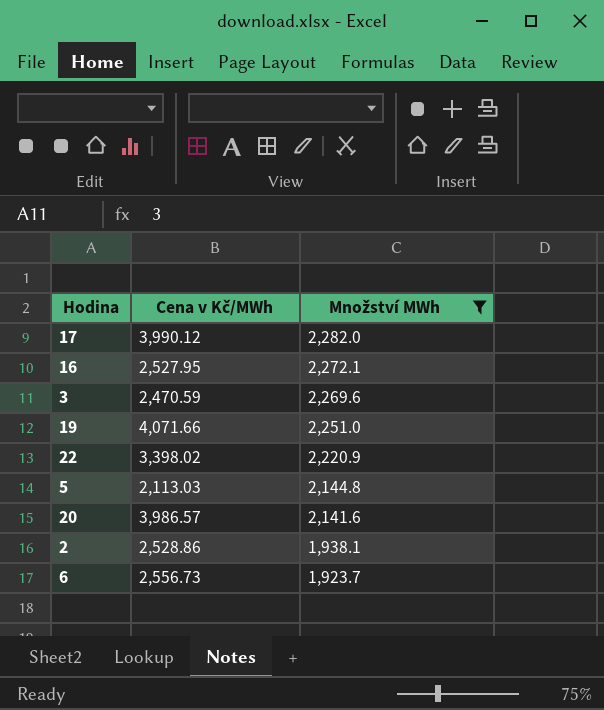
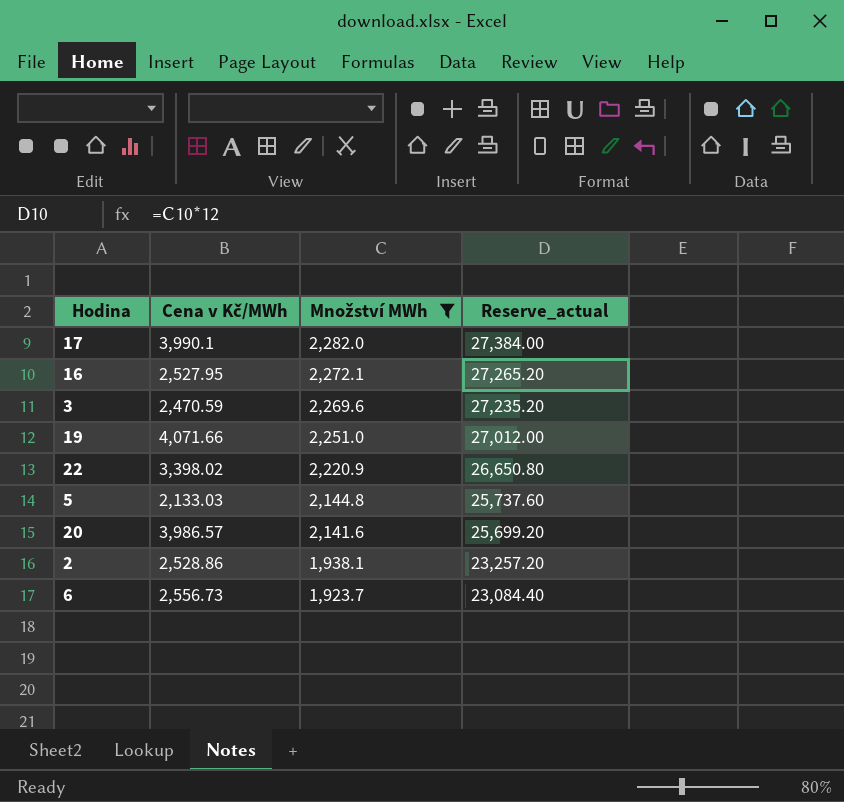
column Reserve_actual | formula: none -> [Množství MWh] * 12
17 | Cena v Kč/MWh: 3,990.12 -> 3,990.1
5 | Cena v Kč/MWh: 2,113.03 -> 2,133.03

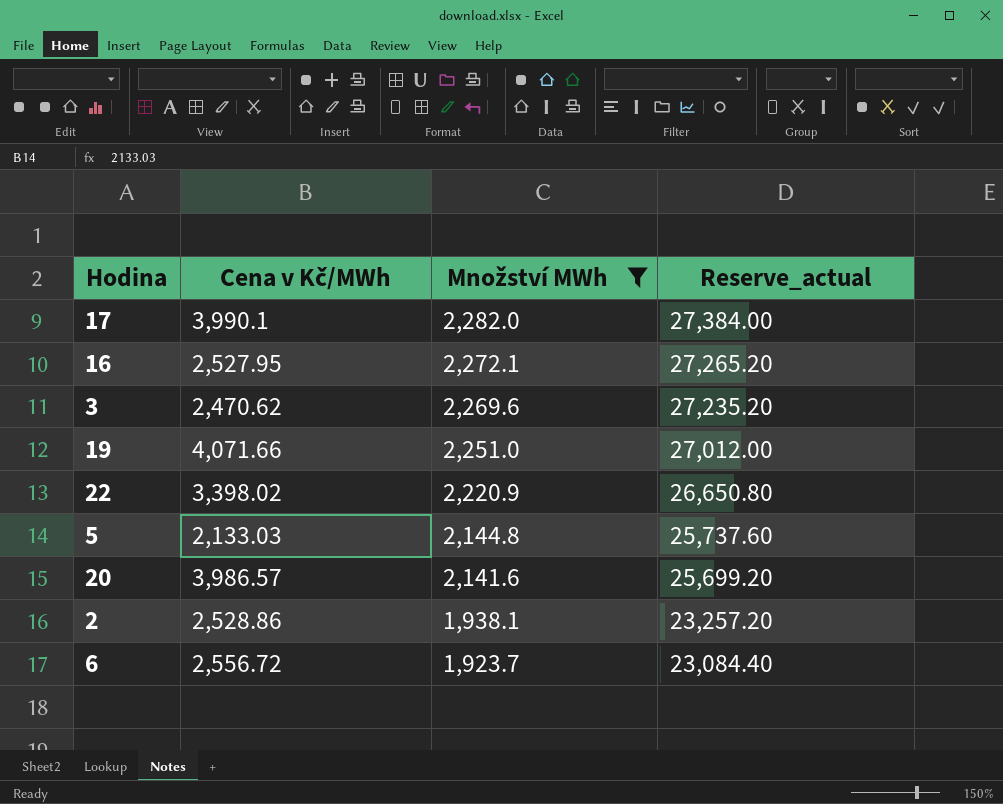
3 | Cena v Kč/MWh: 2,470.59 -> 2,470.62
6 | Cena v Kč/MWh: 2,556.73 -> 2,556.72

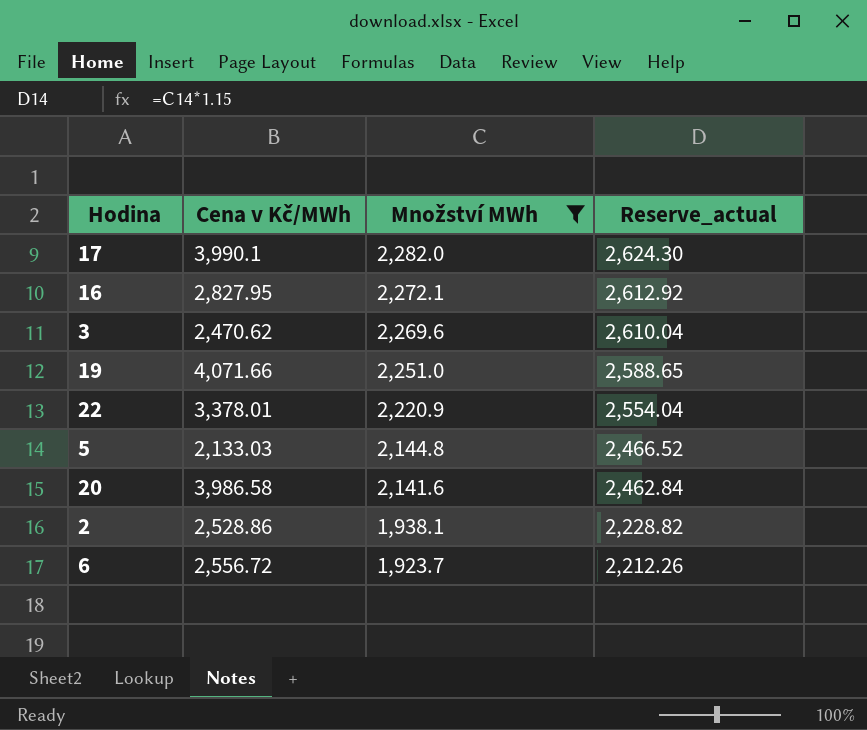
column Reserve_actual | formula: [Množství MWh] * 12 -> [Množství MWh] * 1.15
16 | Cena v Kč/MWh: 2,527.95 -> 2,827.95
22 | Cena v Kč/MWh: 3,398.02 -> 3,378.01
20 | Cena v Kč/MWh: 3,986.57 -> 3,986.58

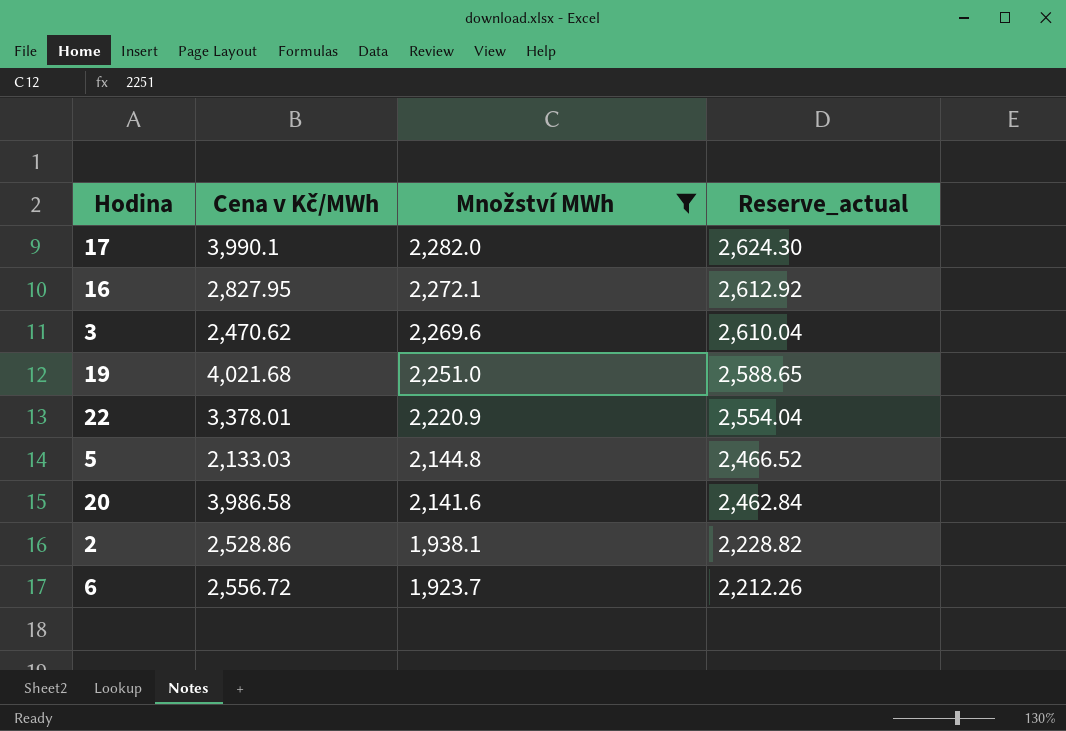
19 | Cena v Kč/MWh: 4,071.66 -> 4,021.68

